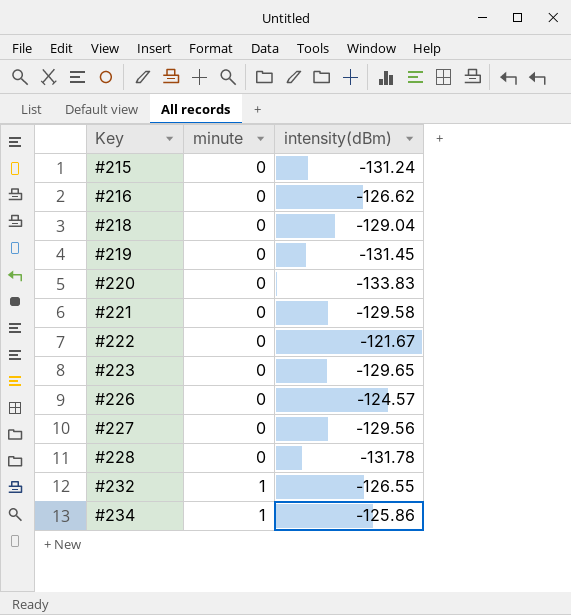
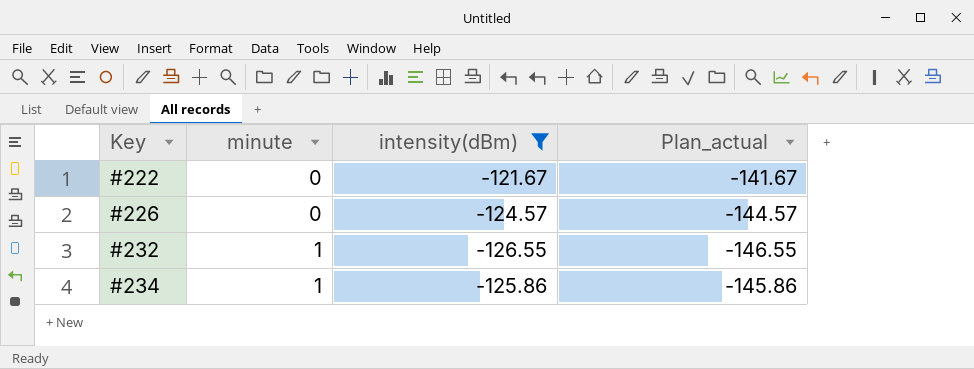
filter: none -> intensity(dBm) >= -126.55
column Plan_actual | formula: none -> [intensity(dBm)] - 20

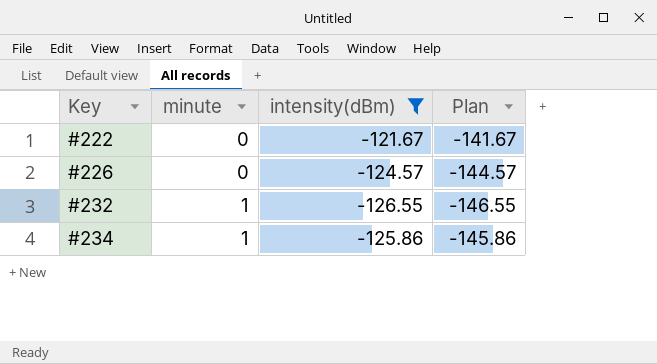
column name: Plan_actual -> Plan

